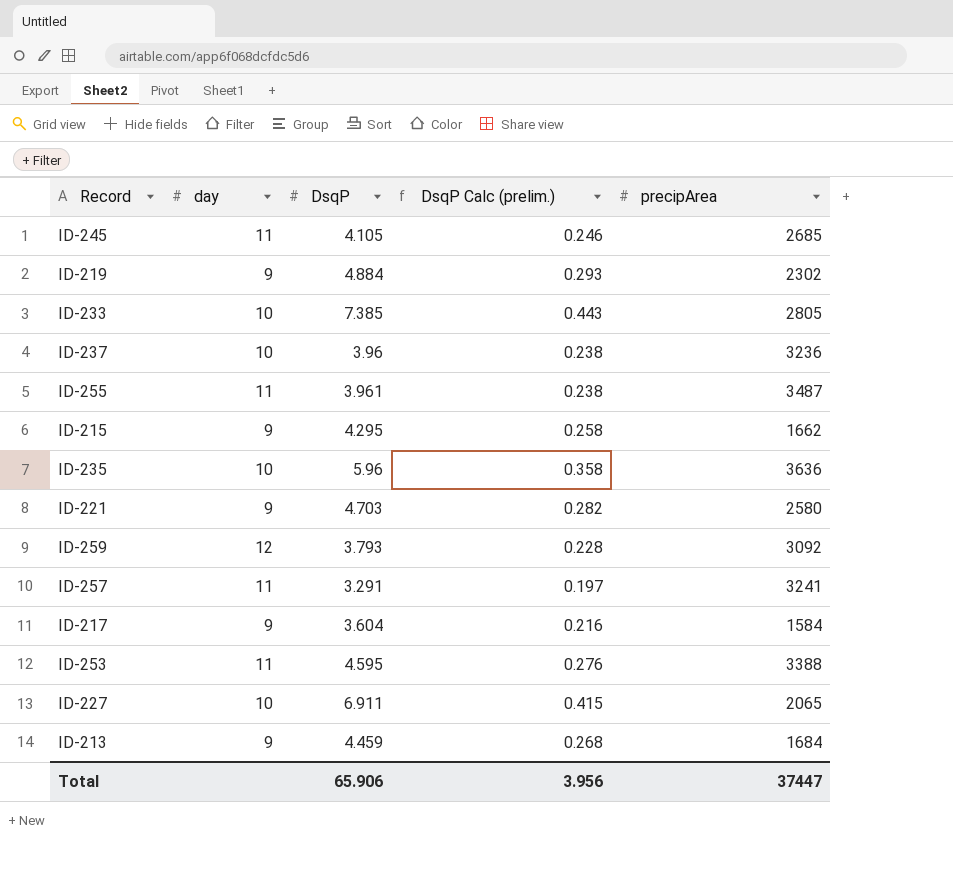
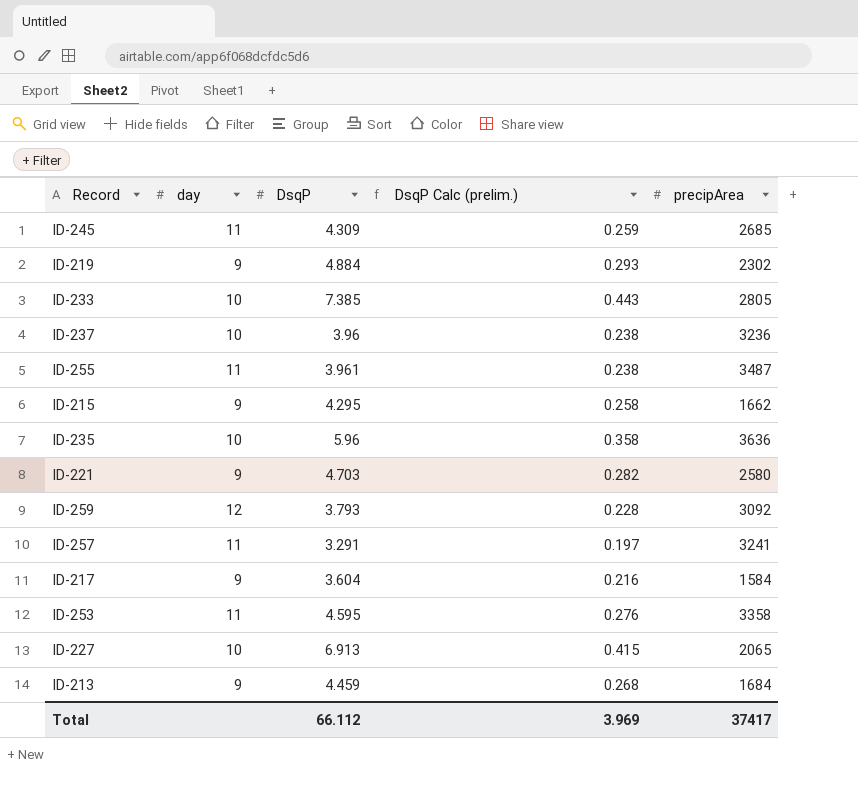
ID-245 | DsqP: 4.105 -> 4.309
ID-245 | DsqP Calc (prelim.): 0.246 -> 0.259
ID-253 | precipArea: 3388 -> 3358
ID-227 | DsqP: 6.911 -> 6.913
Total | DsqP: 65.906 -> 66.112
Total | DsqP Calc (prelim.): 3.956 -> 3.969
Total | precipArea: 37447 -> 37417

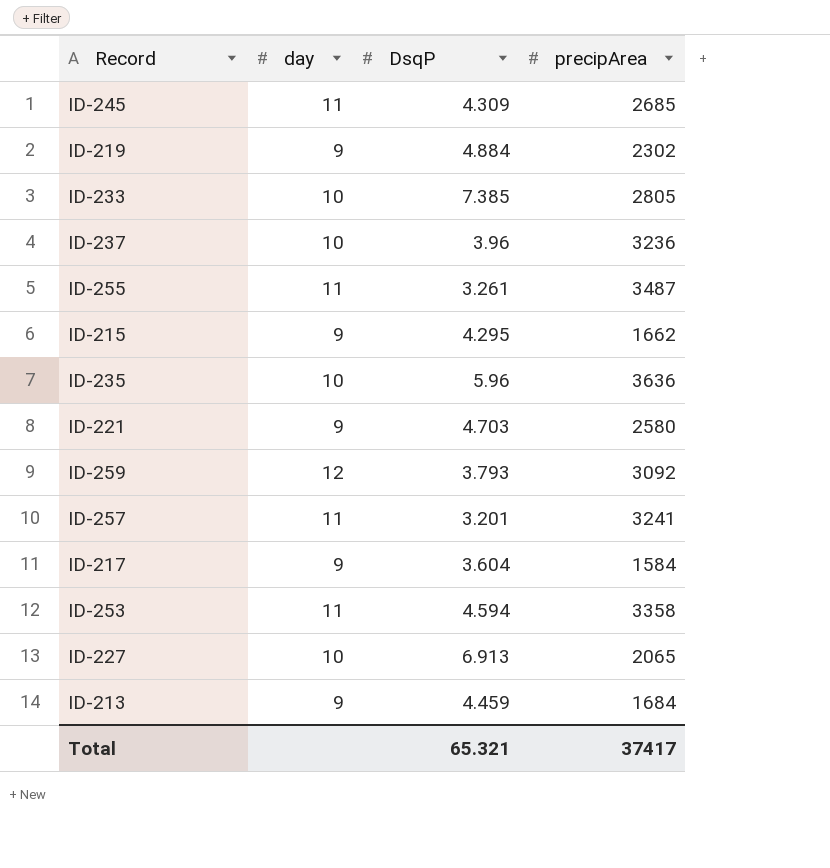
column DsqP Calc (prelim.) | formula: [DsqP] * 0.06 -> none
ID-255 | DsqP: 3.961 -> 3.261
ID-257 | DsqP: 3.291 -> 3.201
ID-253 | DsqP: 4.595 -> 4.594
Total | DsqP: 66.112 -> 65.321

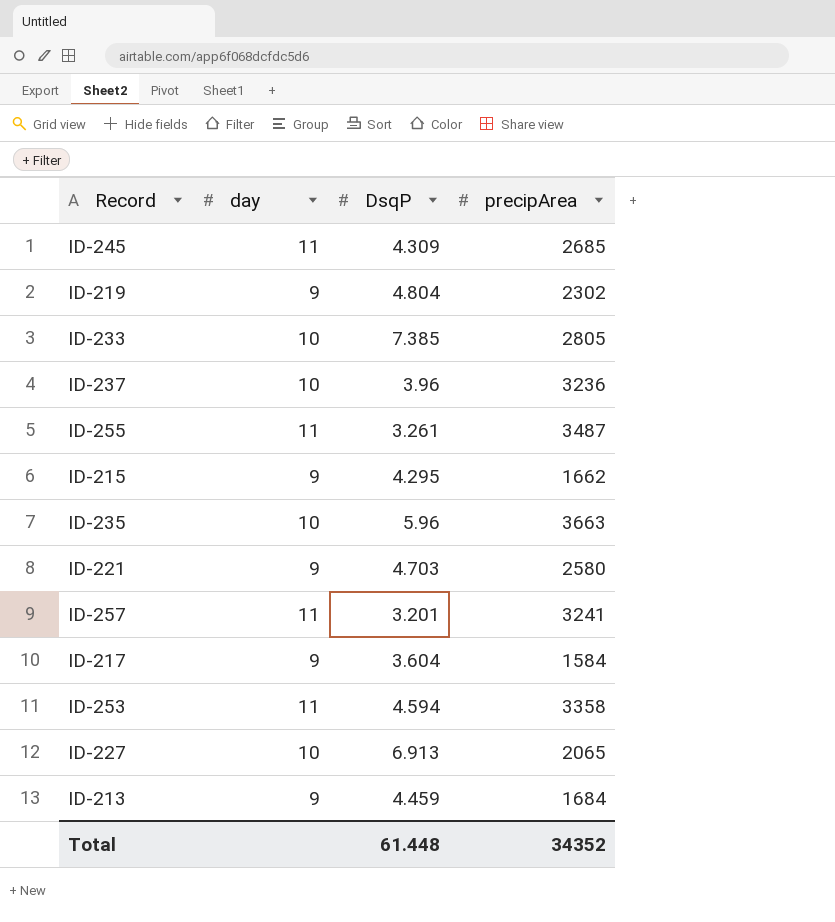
row ID-259: 12 | 3.793 | 3092 -> none
ID-219 | DsqP: 4.884 -> 4.804
ID-235 | precipArea: 3636 -> 3663
Total | DsqP: 65.321 -> 61.448
Total | precipArea: 37417 -> 34352

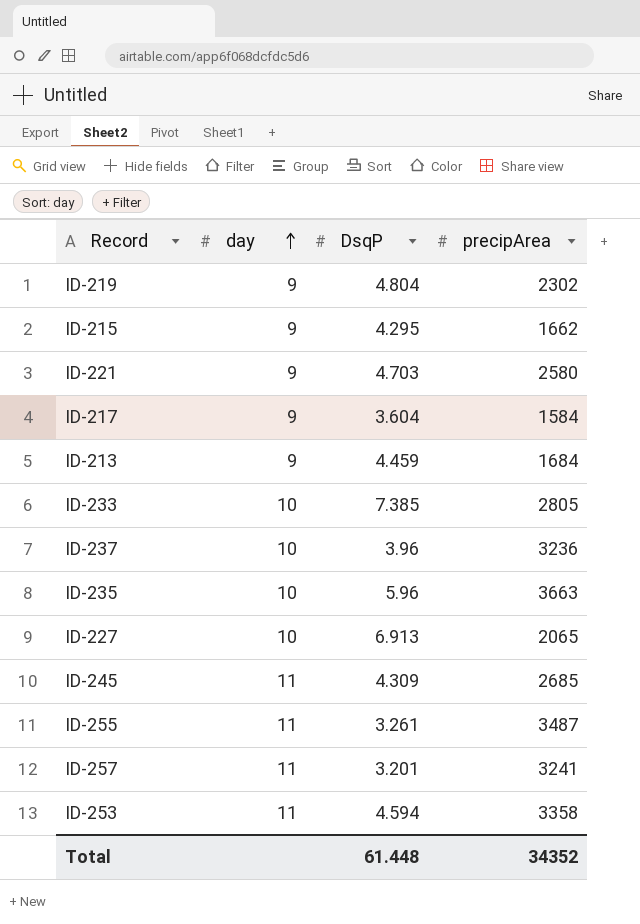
row order: none -> day ascending

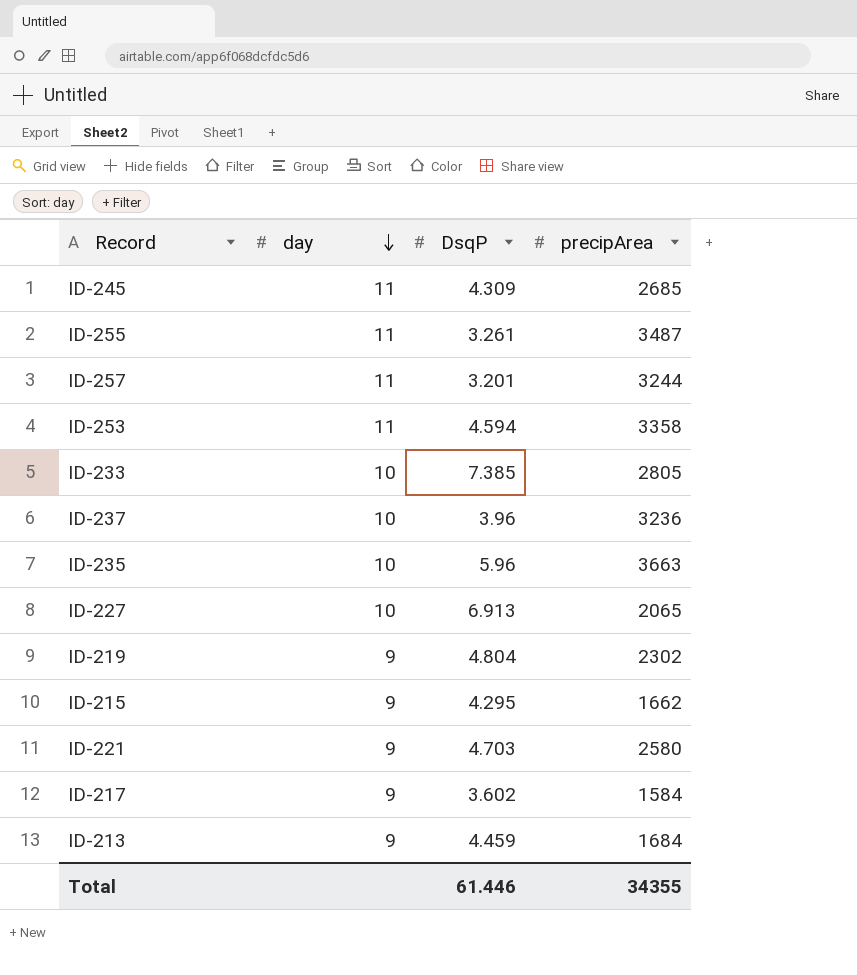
row order: day ascending -> day descending
ID-257 | precipArea: 3241 -> 3244
ID-217 | DsqP: 3.604 -> 3.602
Total | DsqP: 61.448 -> 61.446
Total | precipArea: 34352 -> 34355

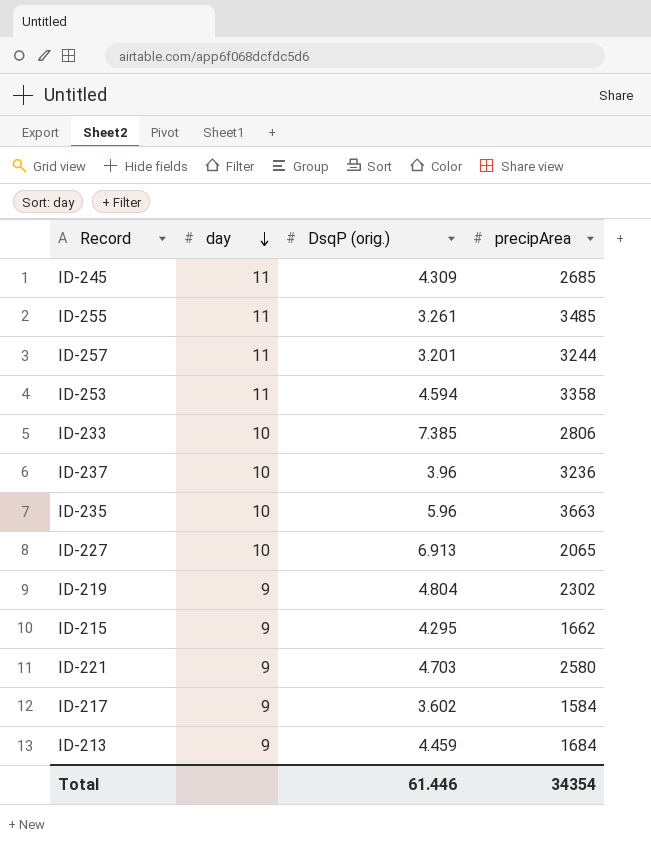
column name: DsqP -> DsqP (orig.)
ID-255 | precipArea: 3487 -> 3485
ID-233 | precipArea: 2805 -> 2806
Total | precipArea: 34355 -> 34354

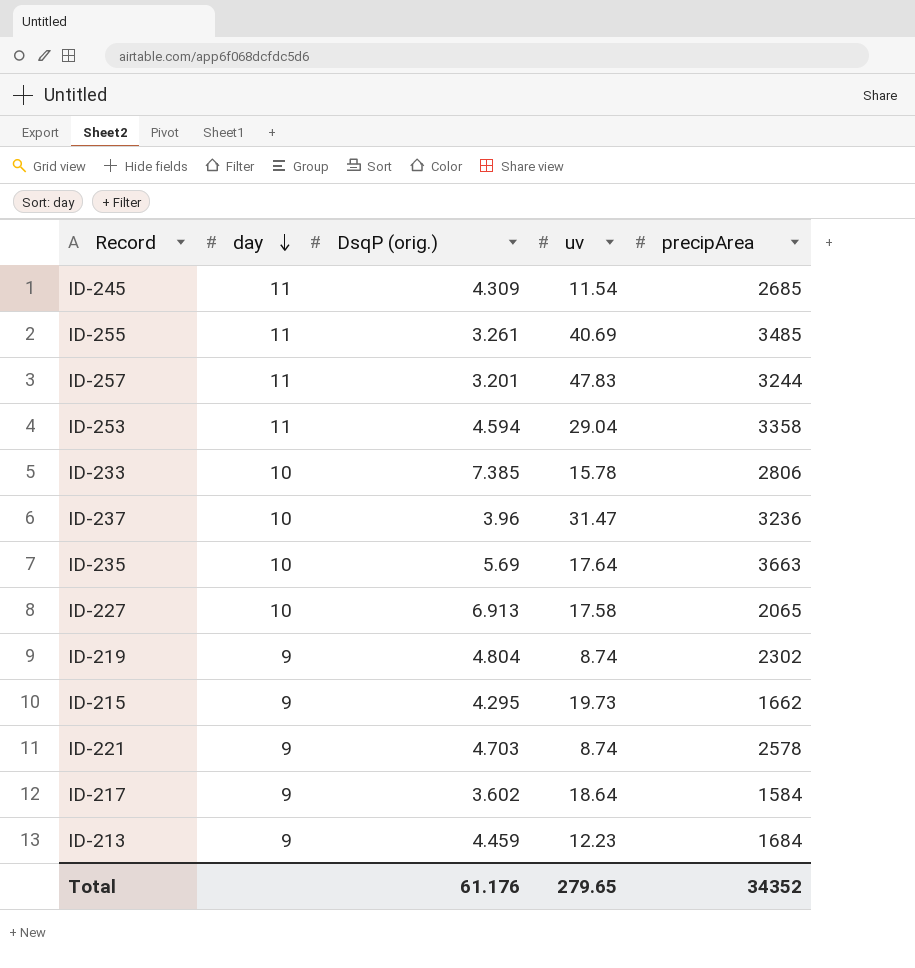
column uv | position: none -> 4
ID-235 | DsqP (orig.): 5.96 -> 5.69
ID-221 | precipArea: 2580 -> 2578
Total | DsqP (orig.): 61.446 -> 61.176
Total | precipArea: 34354 -> 34352

